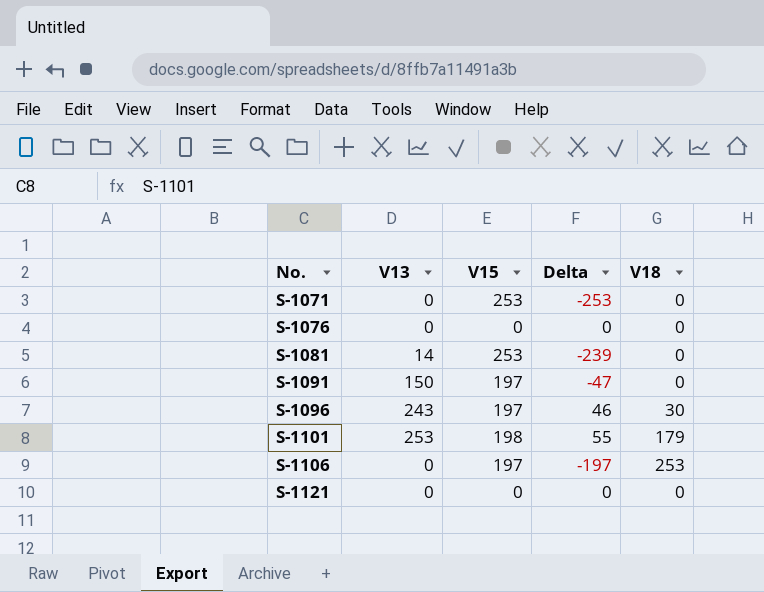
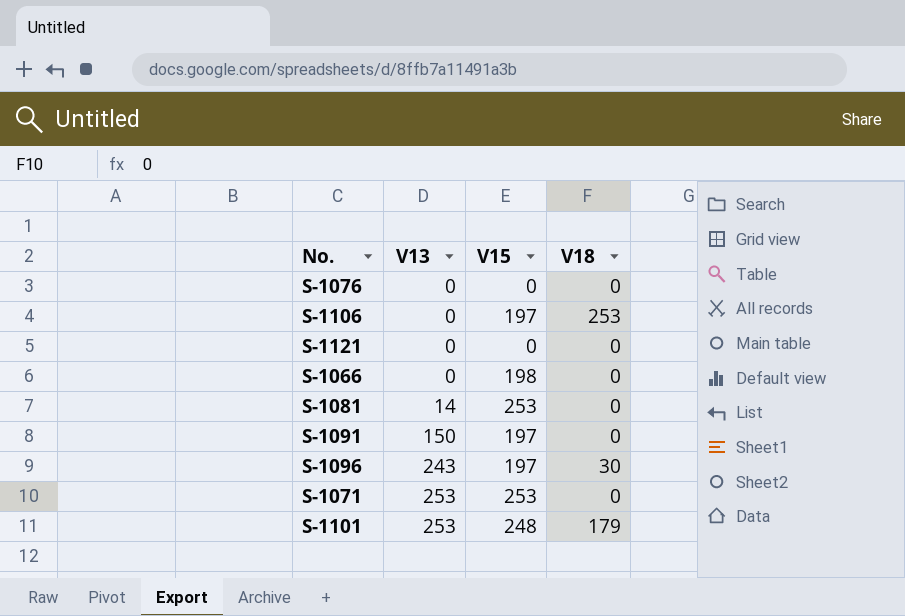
row order: No. ascending -> V13 ascending
column Delta | formula: [V13] - [V15] -> none
row S-1066: none -> 0 | 198 | 0
S-1071 | V13: 0 -> 253
S-1101 | V15: 198 -> 248

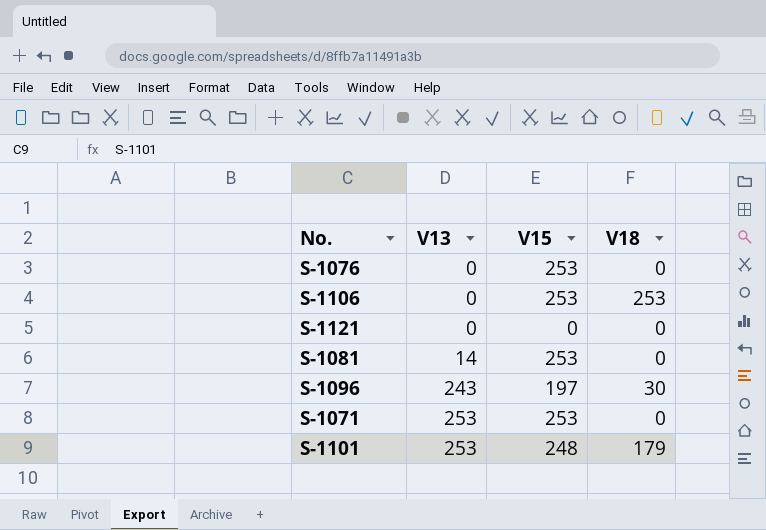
row S-1066: 0 | 198 | 0 -> none
row S-1091: 150 | 197 | 0 -> none
S-1076 | V15: 0 -> 253
S-1106 | V15: 197 -> 253

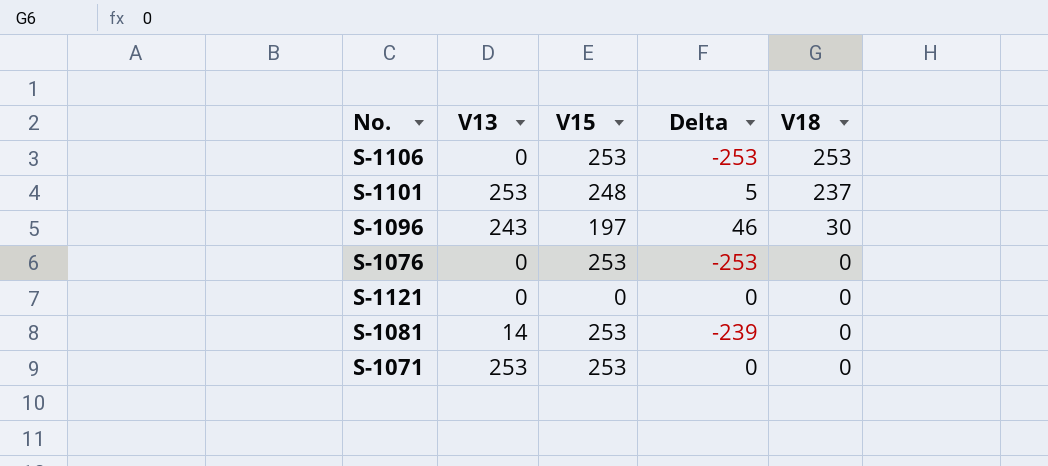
row order: V13 ascending -> V18 descending
column Delta | formula: none -> [V13] - [V15]
S-1101 | V18: 179 -> 237

